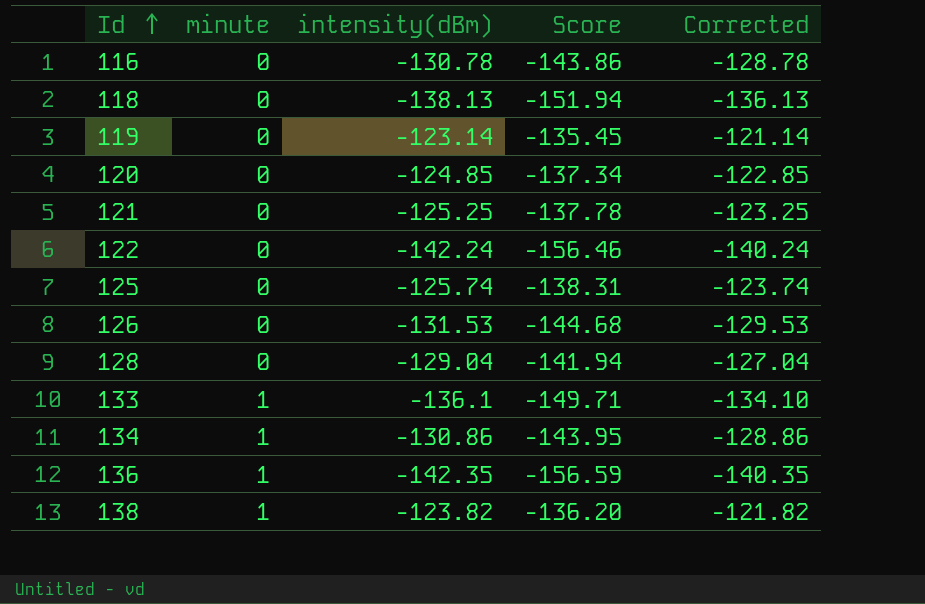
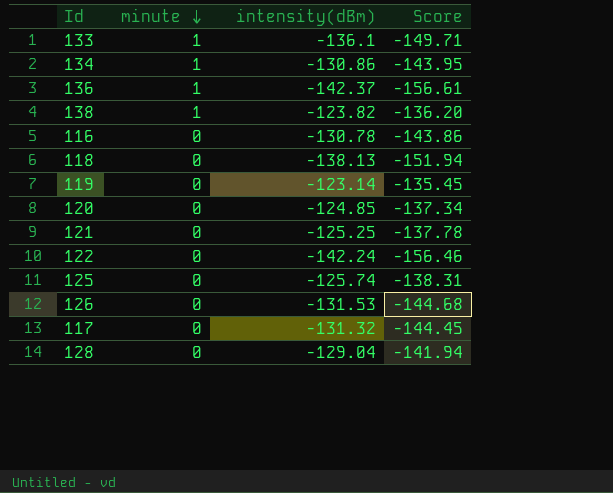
row order: Id ascending -> minute descending
column Corrected | formula: [intensity(dBm)] + 2 -> none
136 | intensity(dBm): -142.35 -> -142.37
136 | Score: -156.59 -> -156.61
row 117: none -> 0 | -131.32 | -144.45

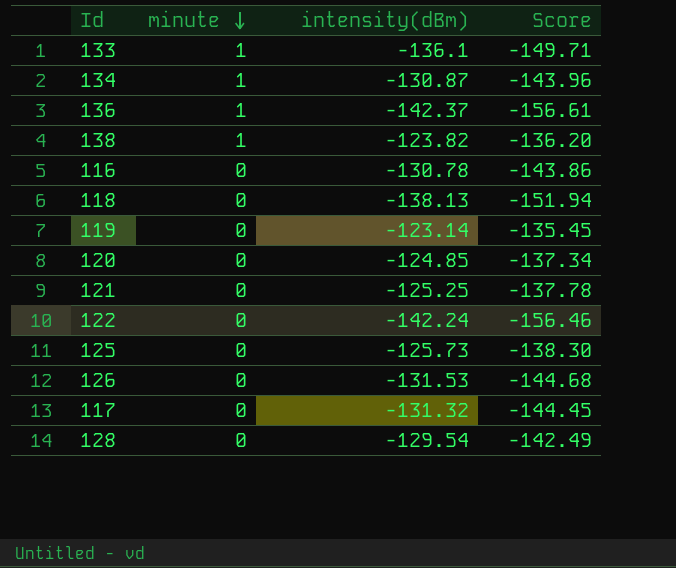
134 | intensity(dBm): -130.86 -> -130.87
134 | Score: -143.95 -> -143.96
125 | intensity(dBm): -125.74 -> -125.73
125 | Score: -138.31 -> -138.30
128 | intensity(dBm): -129.04 -> -129.54
128 | Score: -141.94 -> -142.49

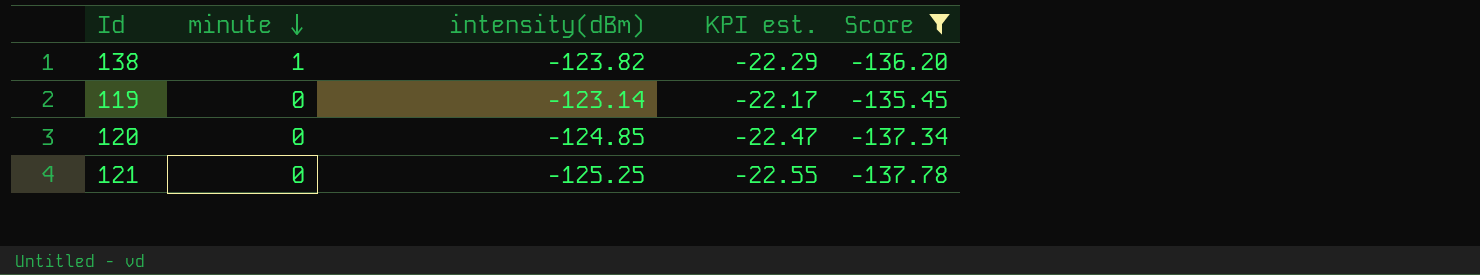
filter: none -> Score >= -137.78
column KPI est. | formula: none -> [intensity(dBm)] * 0.18

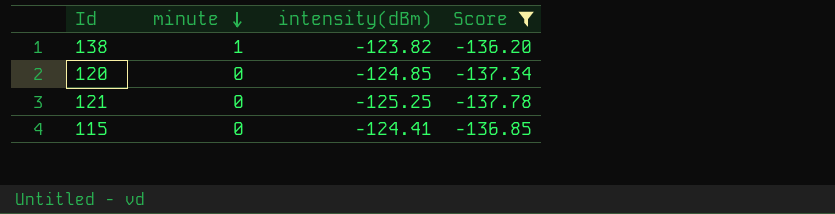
column KPI est. | formula: [intensity(dBm)] * 0.18 -> none
row 119: 0 | -123.14 | -22.17 | -135.45 -> none
row 115: none -> 0 | -124.41 | -136.85

